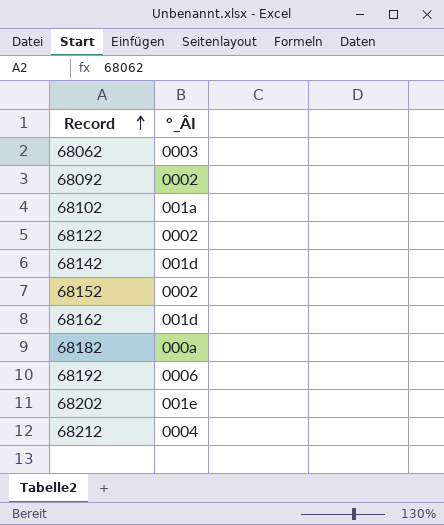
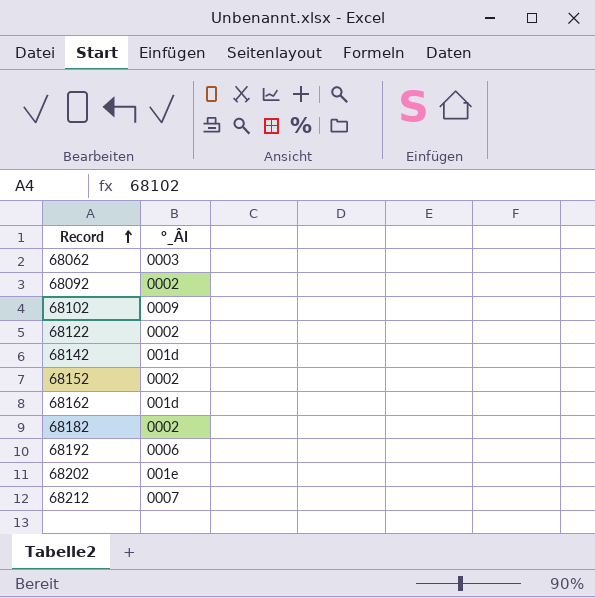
68102 | °_ÂI: 001a -> 0009
68182 | °_ÂI: 000a -> 0002
68212 | °_ÂI: 0004 -> 0007

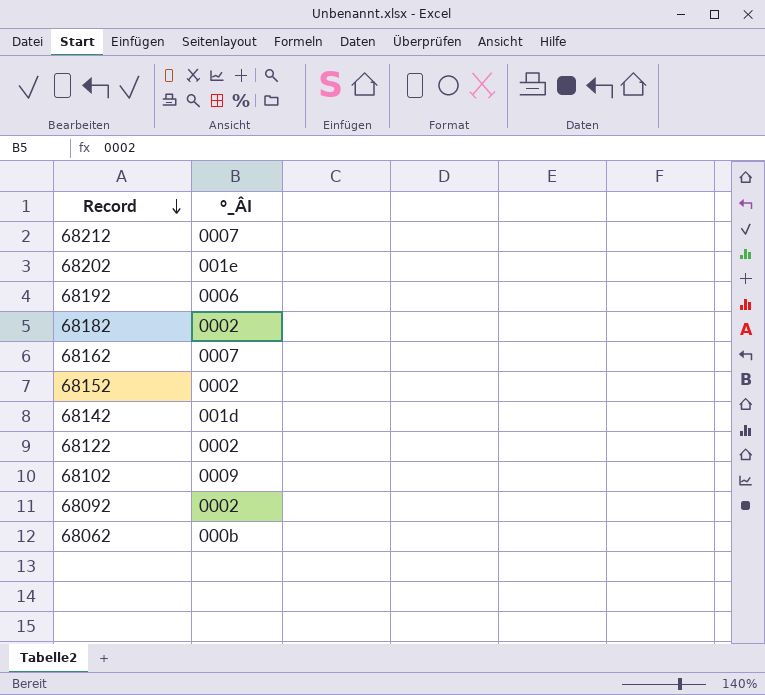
row order: Record ascending -> Record descending
68162 | °_ÂI: 001d -> 0007
68062 | °_ÂI: 0003 -> 000b

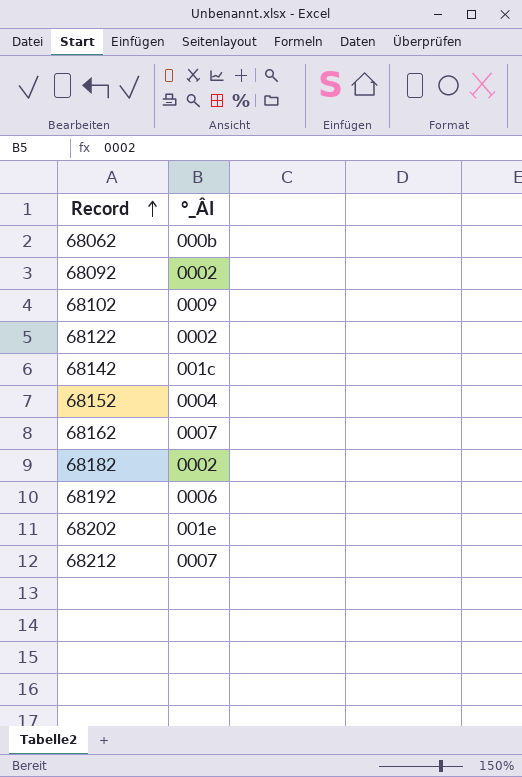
row order: Record descending -> Record ascending
68142 | °_ÂI: 001d -> 001c
68152 | °_ÂI: 0002 -> 0004

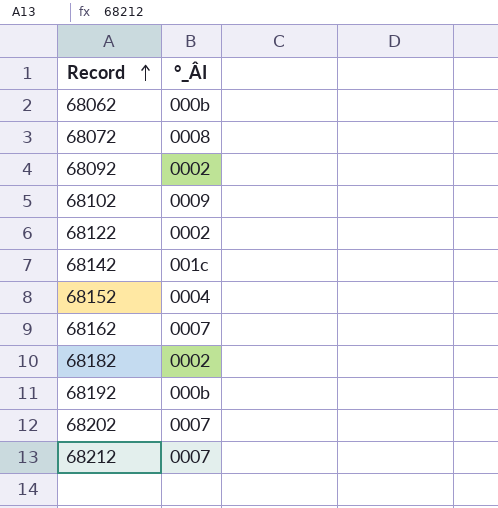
row 68072: none -> 0008
68192 | °_ÂI: 0006 -> 000b
68202 | °_ÂI: 001e -> 0007

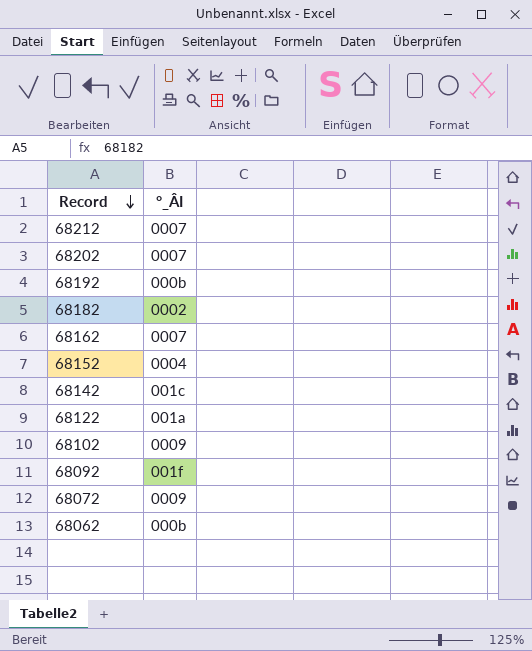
row order: Record ascending -> Record descending
68122 | °_ÂI: 0002 -> 001a
68092 | °_ÂI: 0002 -> 001f
68072 | °_ÂI: 0008 -> 0009

